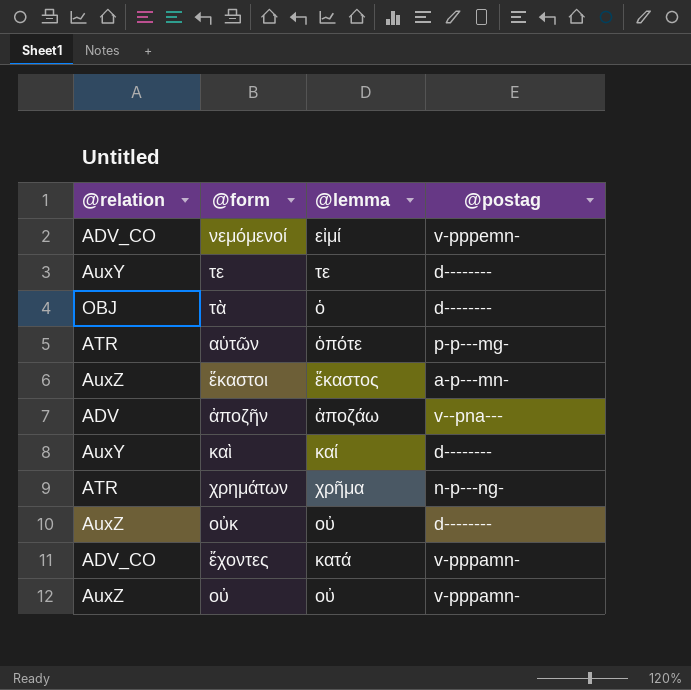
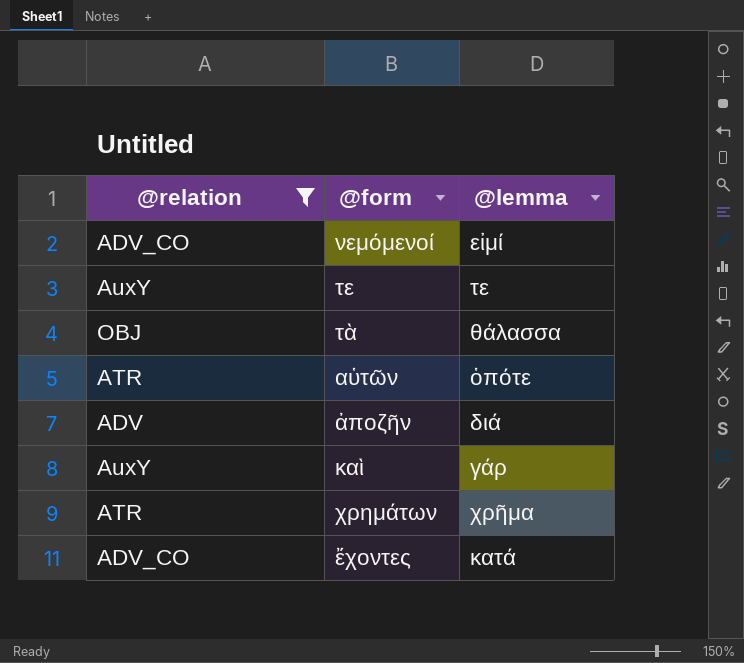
filter: none -> @relation != AuxZ
column @postag | position: 4 -> none
τὰ | @lemma: ὁ -> θάλασσα
ἀποζῆν | @lemma: ἀποζάω -> διά
καὶ | @lemma: καί -> γάρ

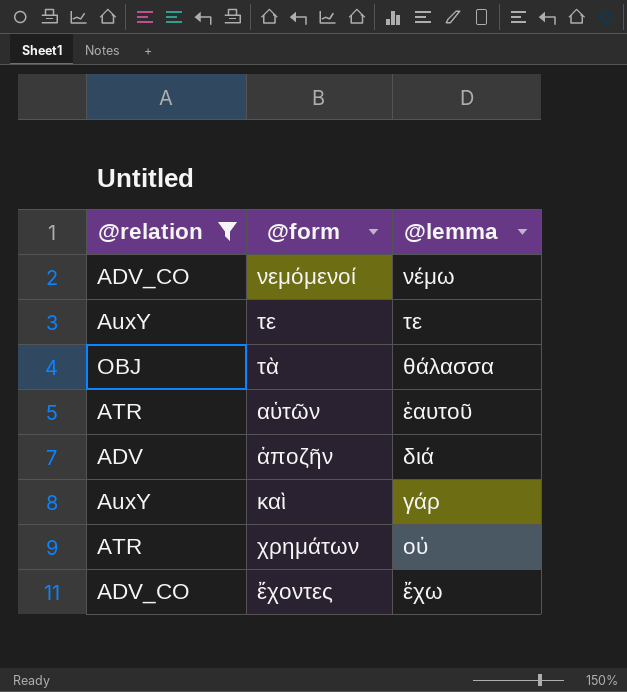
νεμόμενοί | @lemma: εἰμί -> νέμω
αὑτῶν | @lemma: ὁπότε -> ἑαυτοῦ
χρημάτων | @lemma: χρῆμα -> οὐ
ἔχοντες | @lemma: κατά -> ἔχω

